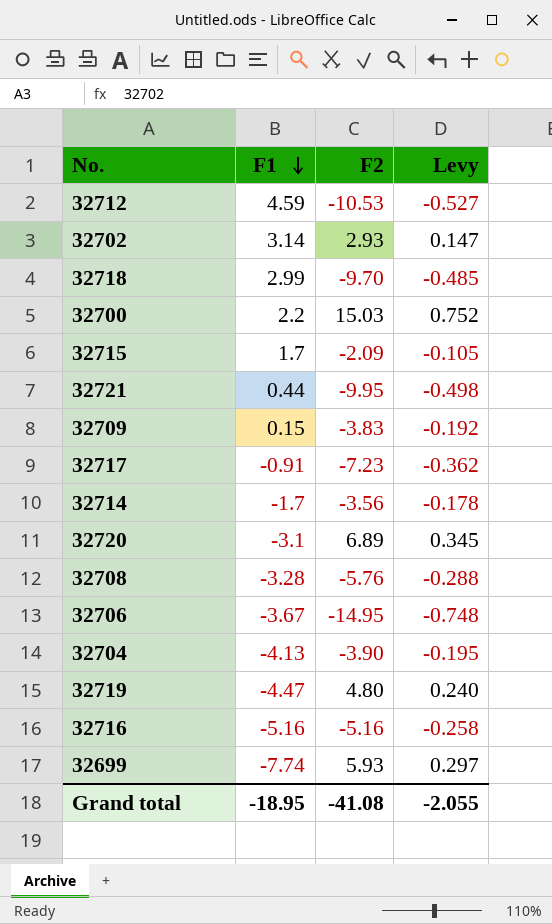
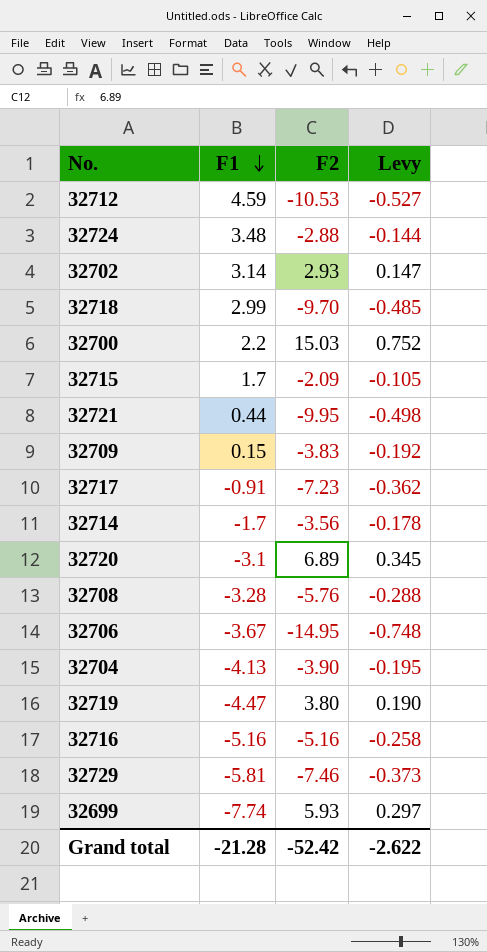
row 32724: none -> 3.48 | -2.88 | -0.144
32719 | F2: 4.80 -> 3.80
32719 | Levy: 0.240 -> 0.190
row 32729: none -> -5.81 | -7.46 | -0.373
Grand total | F1: -18.95 -> -21.28
Grand total | F2: -41.08 -> -52.42
Grand total | Levy: -2.055 -> -2.622

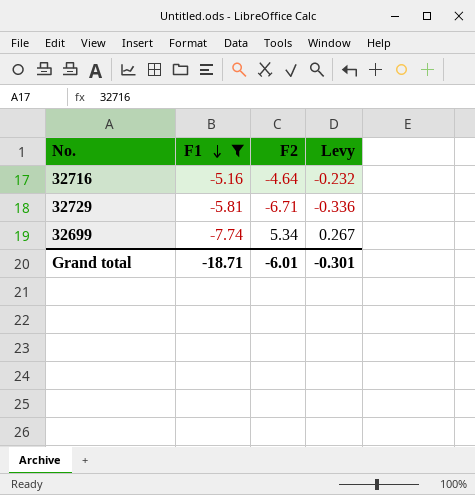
filter: none -> F1 <= -5.16
32716 | F2: -5.16 -> -4.64
32716 | Levy: -0.258 -> -0.232
32729 | F2: -7.46 -> -6.71
32729 | Levy: -0.373 -> -0.336
32699 | F2: 5.93 -> 5.34
32699 | Levy: 0.297 -> 0.267
Grand total | F1: -21.28 -> -18.71
Grand total | F2: -52.42 -> -6.01
Grand total | Levy: -2.622 -> -0.301

